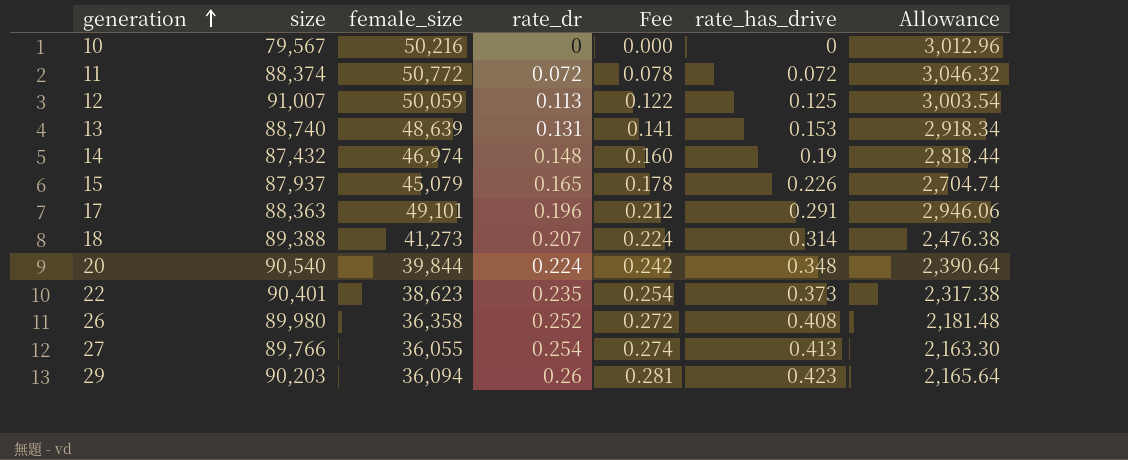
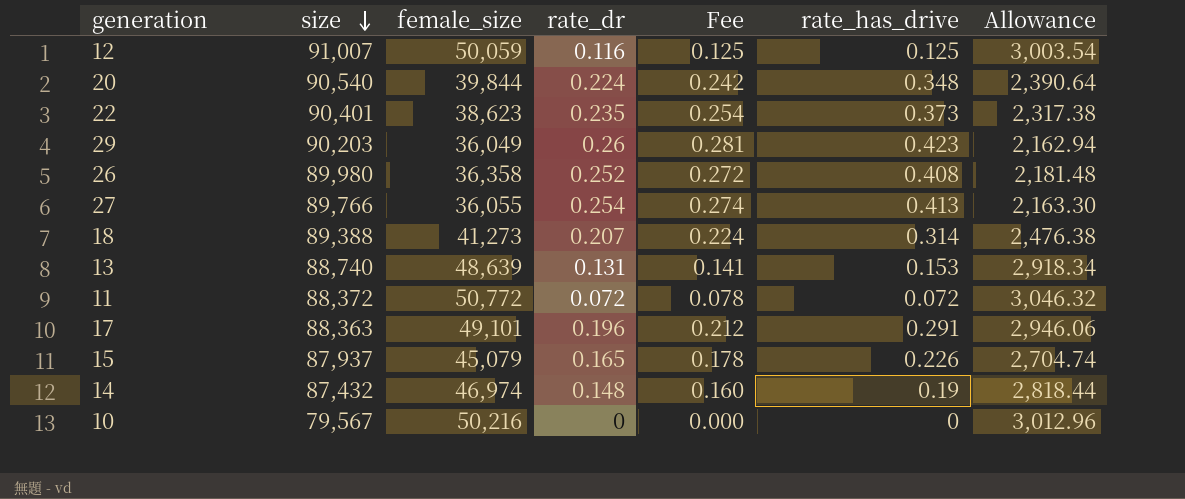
row order: generation ascending -> size descending
12 | rate_dr: 0.113 -> 0.116
12 | Fee: 0.122 -> 0.125
29 | female_size: 36,094 -> 36,049
29 | Allowance: 2,165.64 -> 2,162.94
11 | size: 88,374 -> 88,372

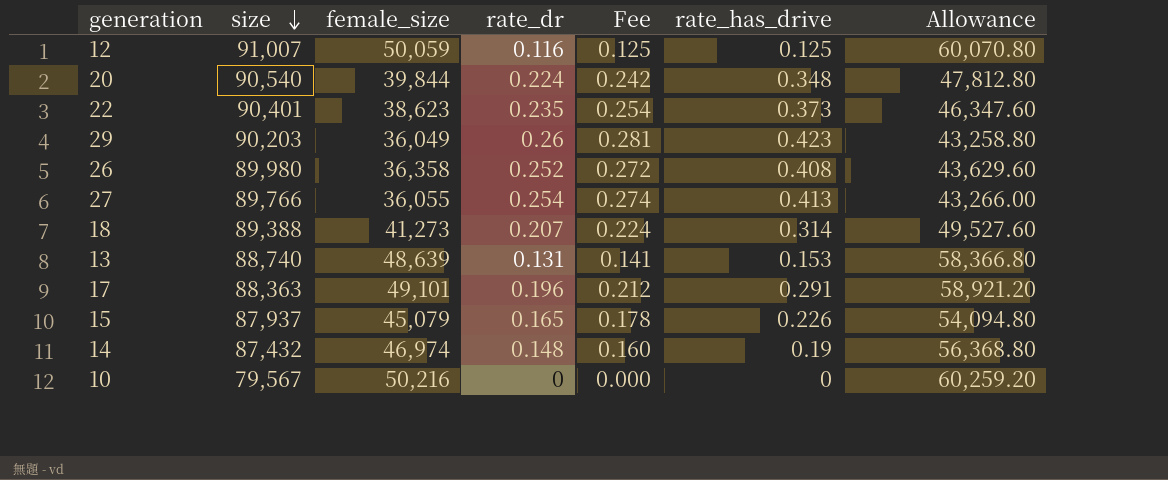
column Allowance | formula: [female_size] * 0.06 -> [female_size] * 1.2
row 11: 88,372 | 50,772 | 0.072 | 0.078 | 0.072 | 3,046.32 -> none

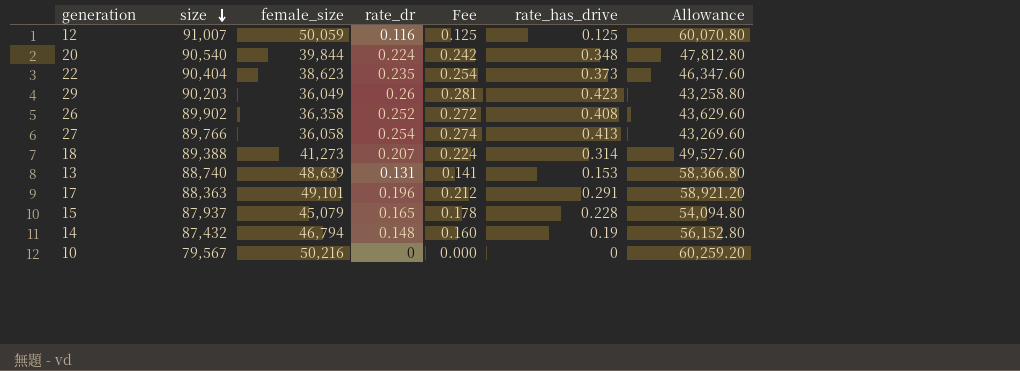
22 | size: 90,401 -> 90,404
26 | size: 89,980 -> 89,902
27 | female_size: 36,055 -> 36,058
27 | Allowance: 43,266.00 -> 43,269.60
15 | rate_has_drive: 0.226 -> 0.228
14 | female_size: 46,974 -> 46,794
14 | Allowance: 56,368.80 -> 56,152.80

